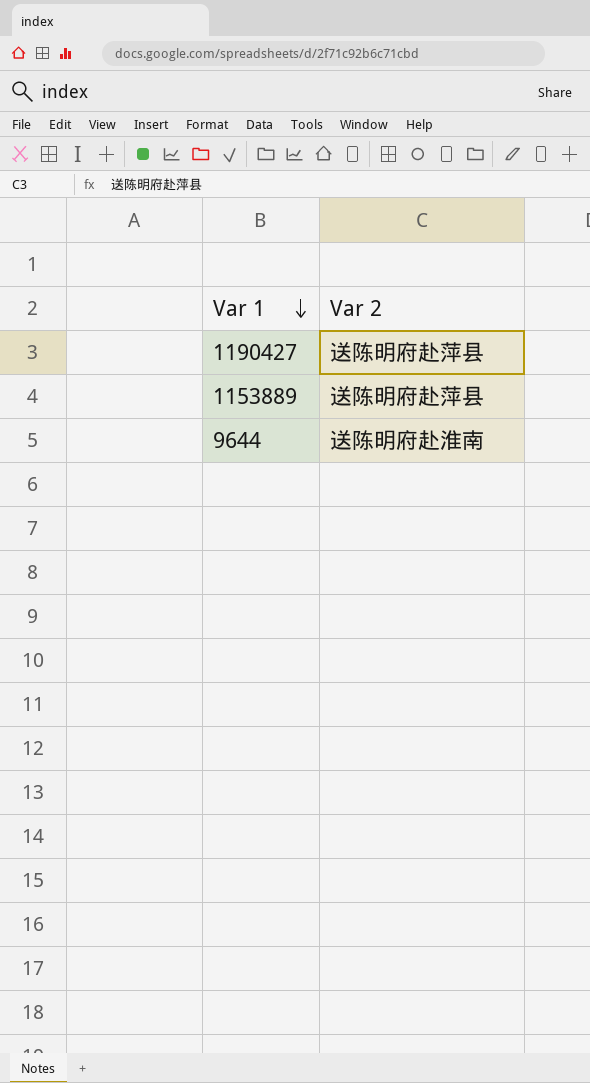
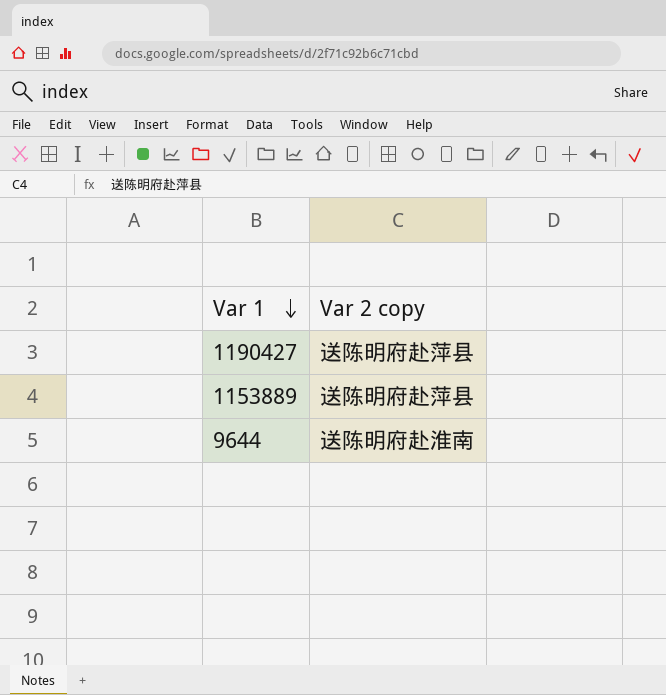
column name: Var 2 -> Var 2 copy

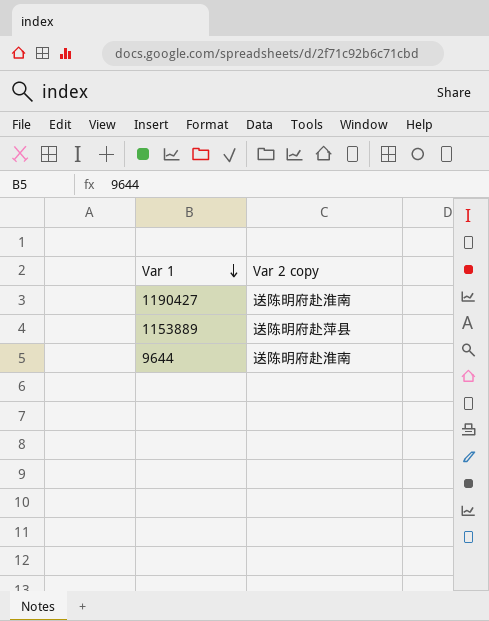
1190427 | Var 2 copy: 送陈明府赴萍县 -> 送陈明府赴淮南

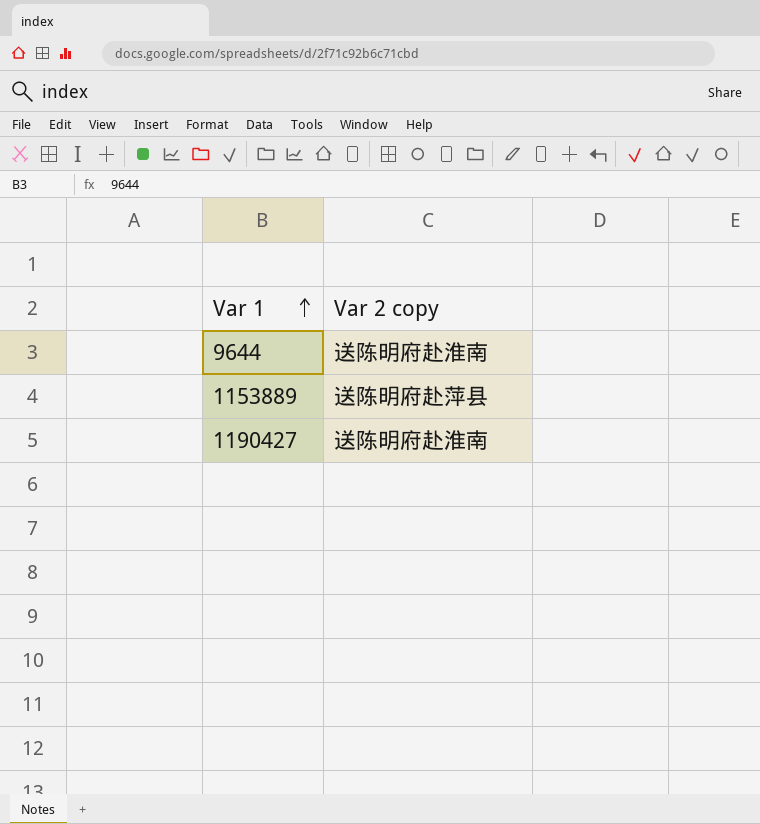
row order: Var 1 descending -> Var 1 ascending

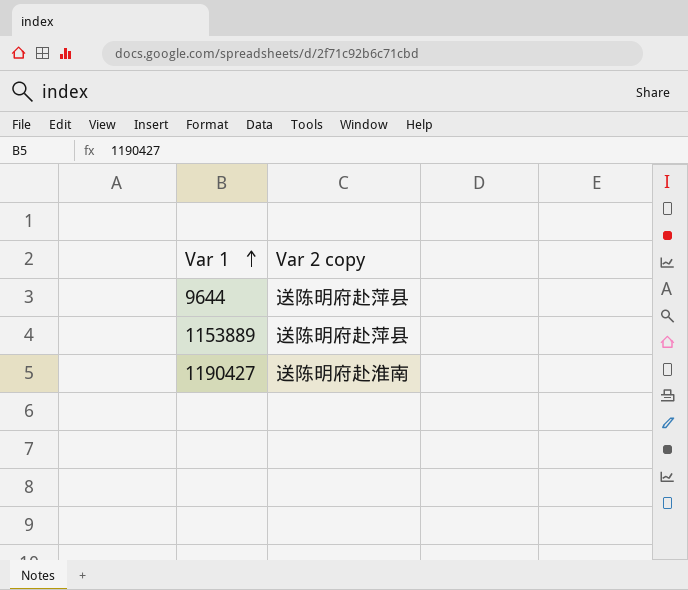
9644 | Var 2 copy: 送陈明府赴淮南 -> 送陈明府赴萍县

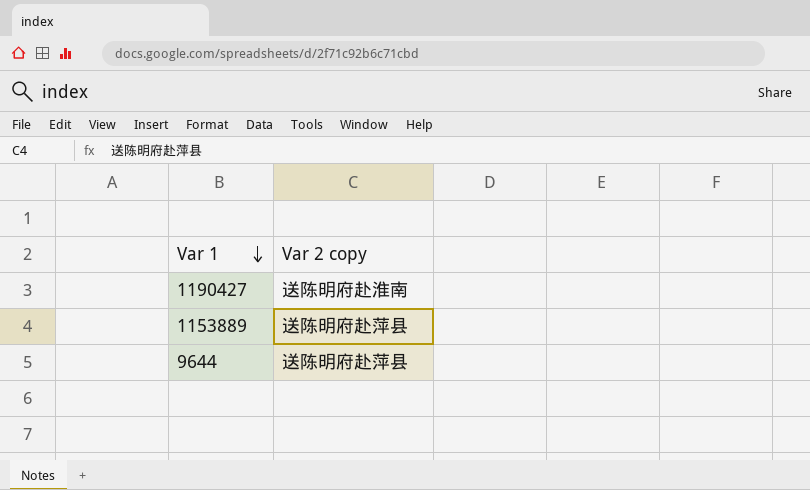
row order: Var 1 ascending -> Var 1 descending

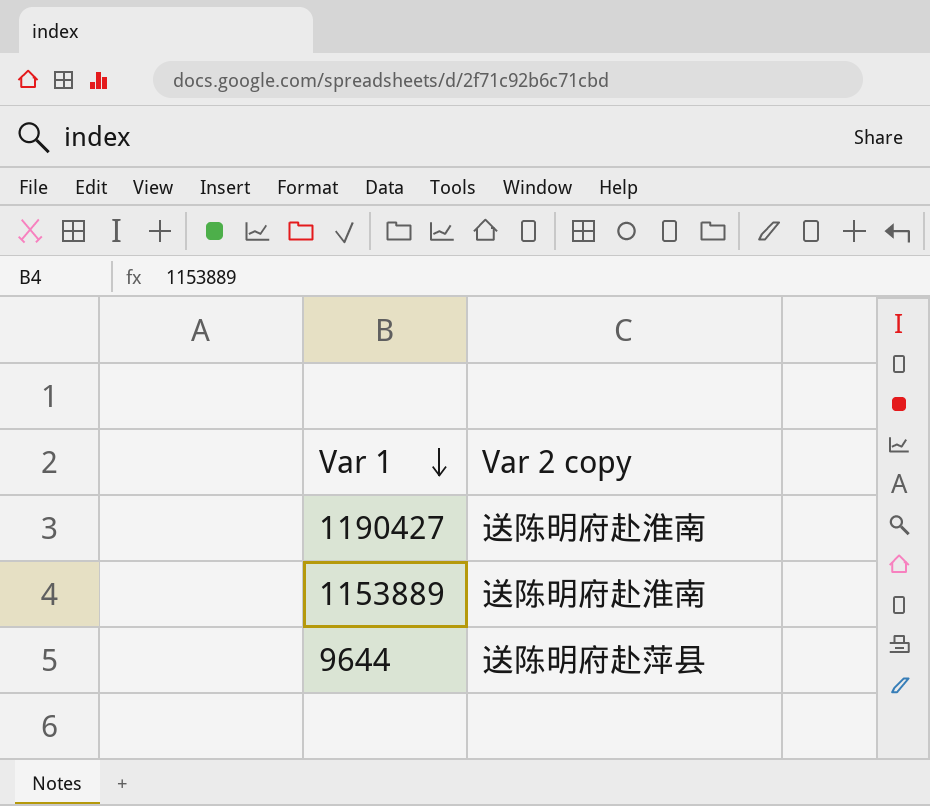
1153889 | Var 2 copy: 送陈明府赴萍县 -> 送陈明府赴淮南

